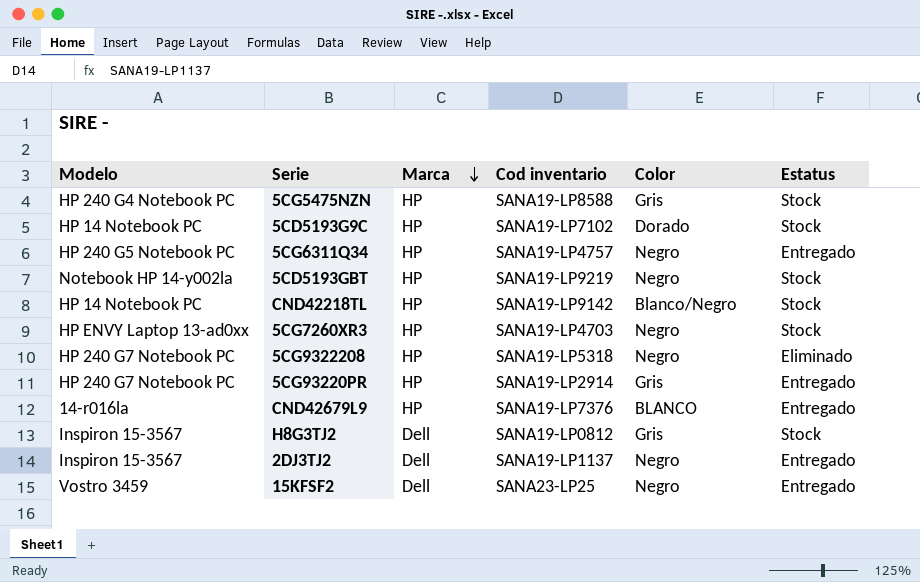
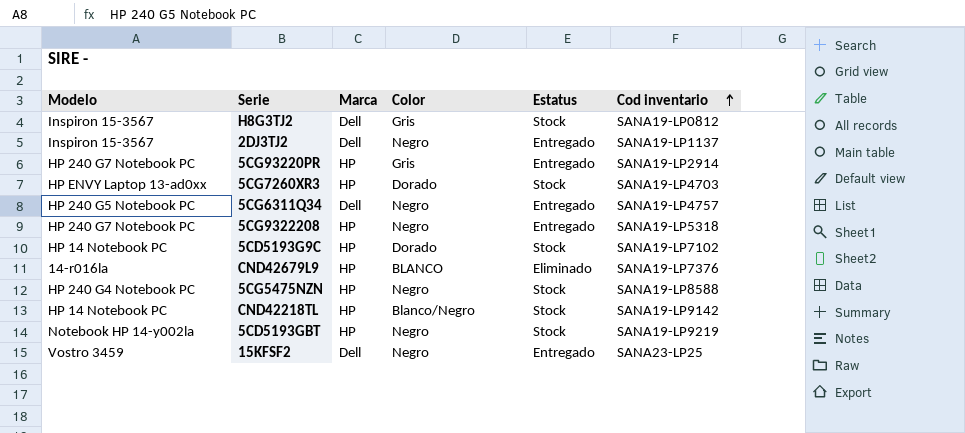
row order: Marca descending -> Cod inventario ascending
column Cod inventario | position: 4 -> 6
5CG7260XR3 | Color: Negro -> Dorado
5CG6311Q34 | Marca: HP -> Dell
5CG9322208 | Estatus: Eliminado -> Entregado
CND42679L9 | Estatus: Entregado -> Eliminado
5CG5475NZN | Color: Gris -> Negro

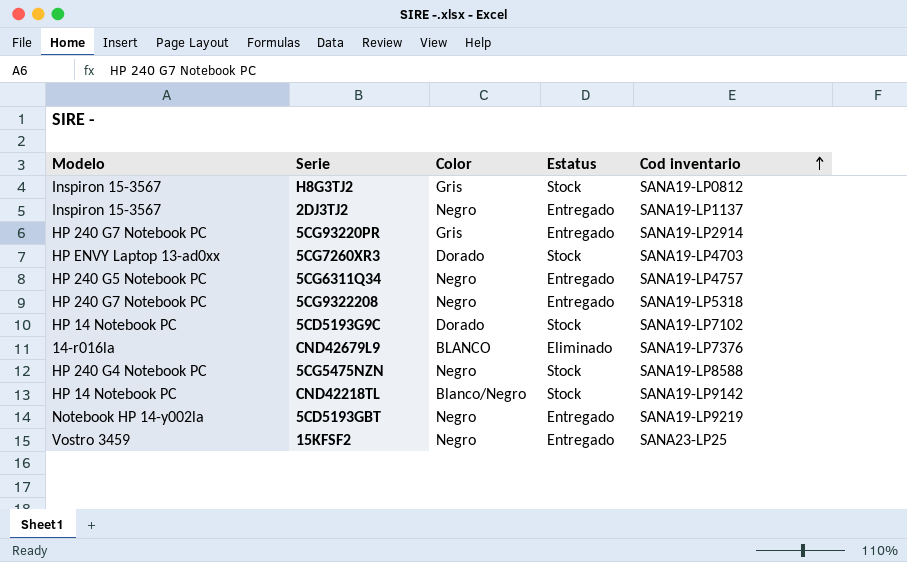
column Marca | position: 3 -> none
5CD5193GBT | Estatus: Stock -> Entregado

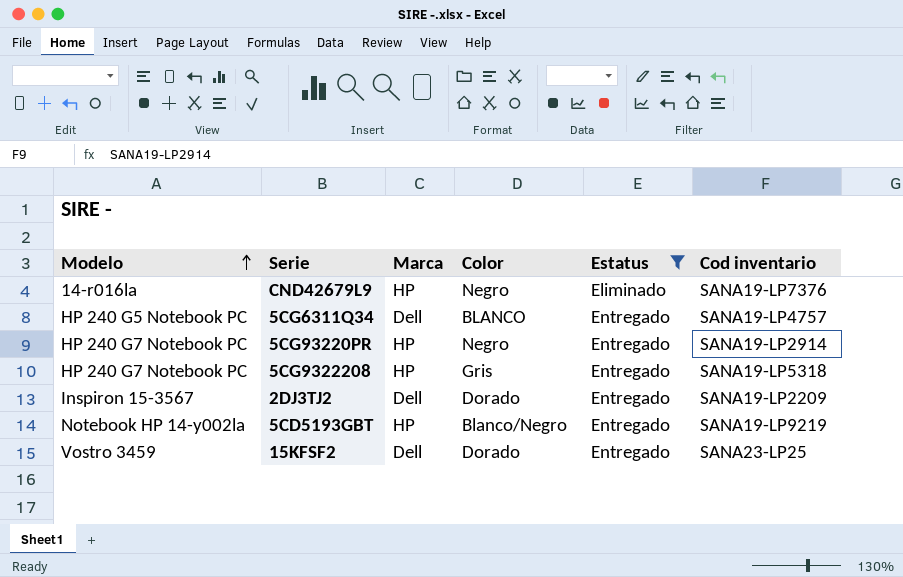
filter: none -> Estatus != Stock
row order: Cod inventario ascending -> Modelo ascending
column Marca | position: none -> 3
CND42679L9 | Color: BLANCO -> Negro
5CG6311Q34 | Color: Negro -> BLANCO
5CG93220PR | Color: Gris -> Negro
5CG9322208 | Color: Negro -> Gris
2DJ3TJ2 | Color: Negro -> Dorado
2DJ3TJ2 | Cod inventario: SANA19-LP1137 -> SANA19-LP2209
5CD5193GBT | Color: Negro -> Blanco/Negro
15KFSF2 | Color: Negro -> Dorado

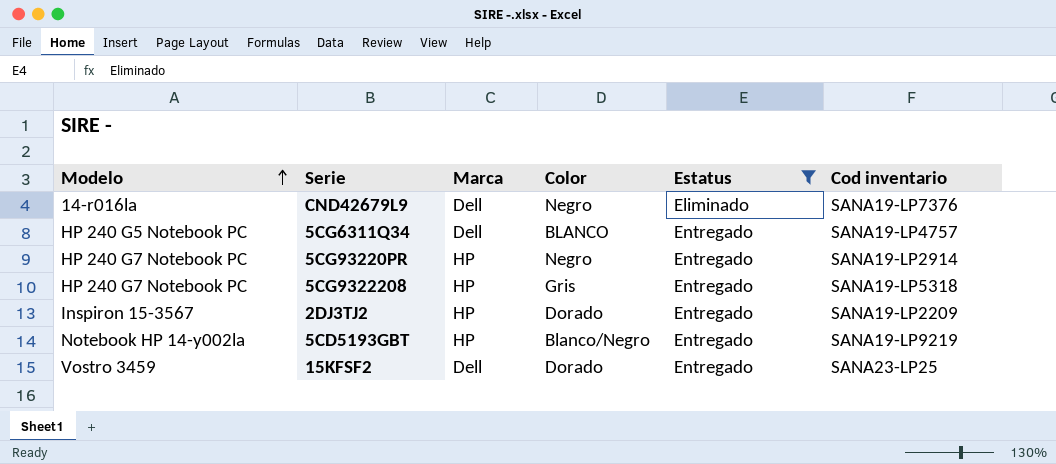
CND42679L9 | Marca: HP -> Dell
2DJ3TJ2 | Marca: Dell -> HP

